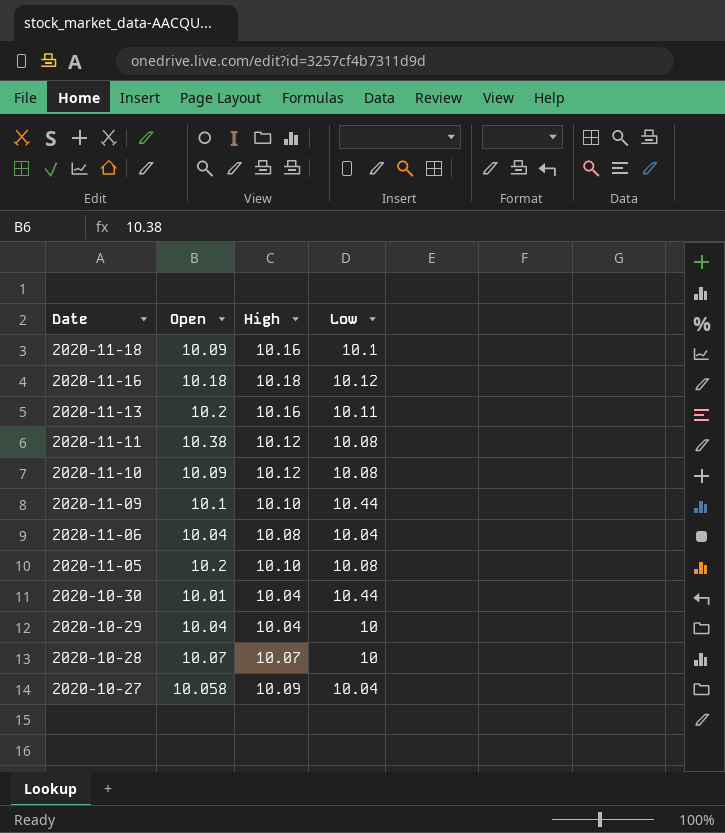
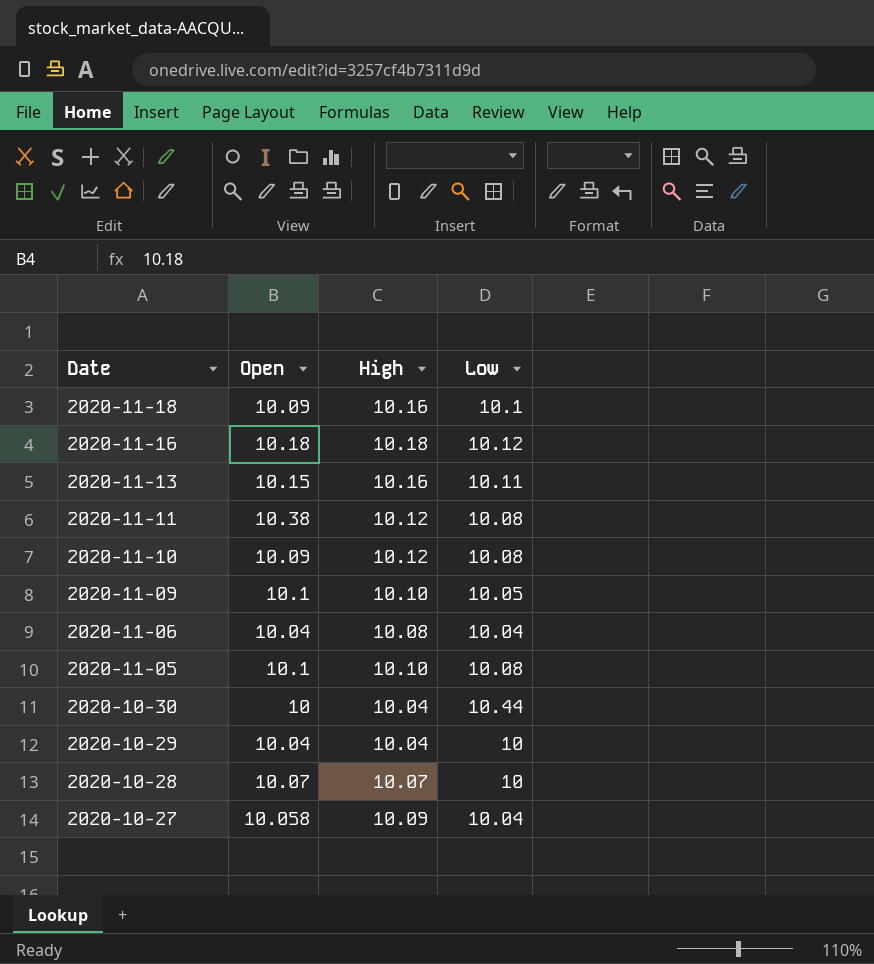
2020-11-13 | Open: 10.2 -> 10.15
2020-11-09 | Low: 10.44 -> 10.05
2020-11-05 | Open: 10.2 -> 10.1
2020-10-30 | Open: 10.01 -> 10

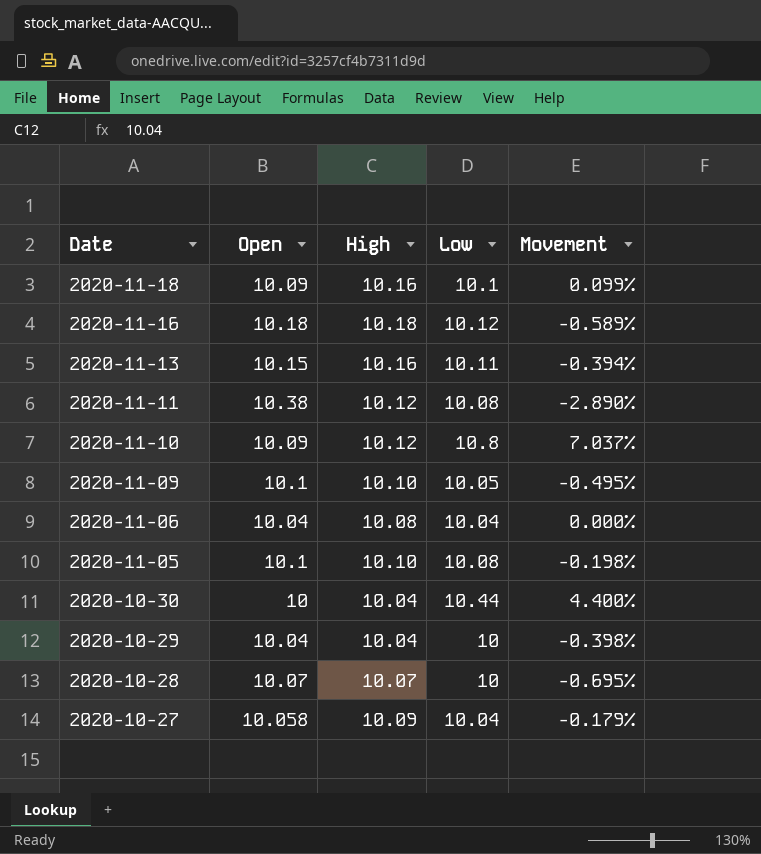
column Movement | formula: none -> ([Low] - [Open]) / [Open]
2020-11-10 | Low: 10.08 -> 10.8

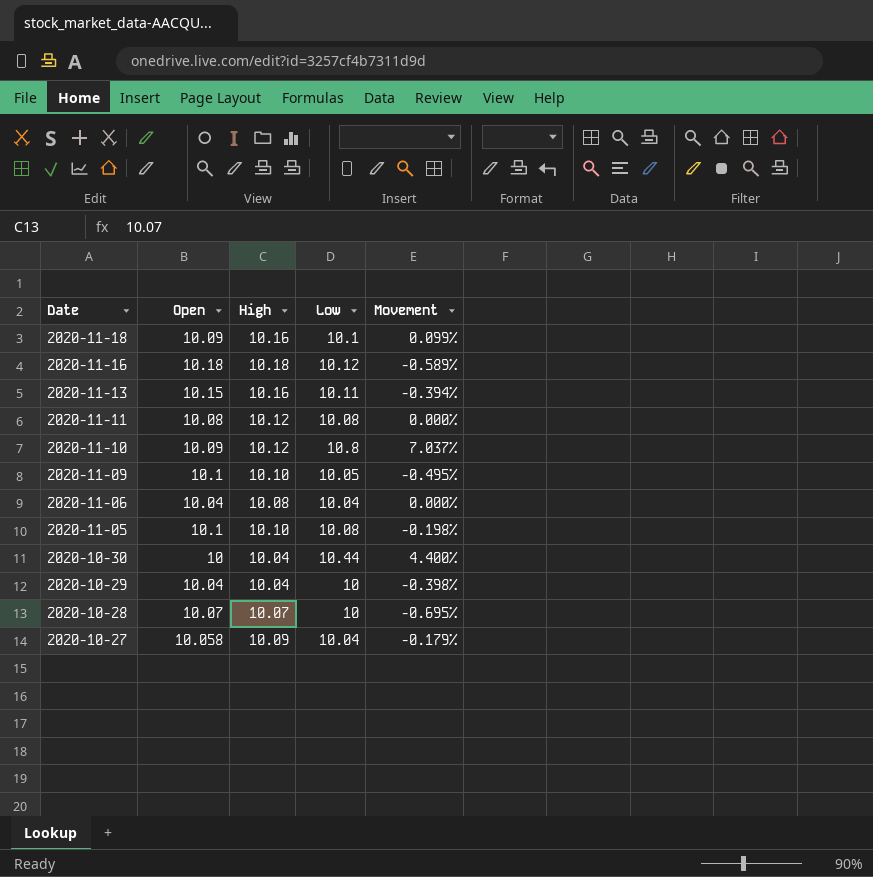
2020-11-11 | Open: 10.38 -> 10.08
2020-11-11 | Movement: -2.890% -> 0.000%

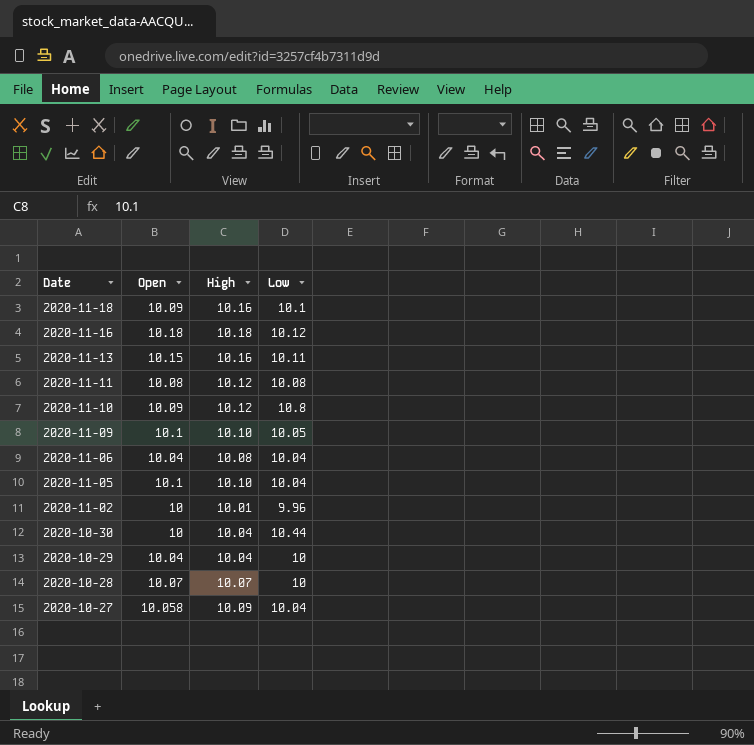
column Movement | formula: ([Low] - [Open]) / [Open] -> none
2020-11-05 | Low: 10.08 -> 10.04
row 2020-11-02: none -> 10 | 10.01 | 9.96

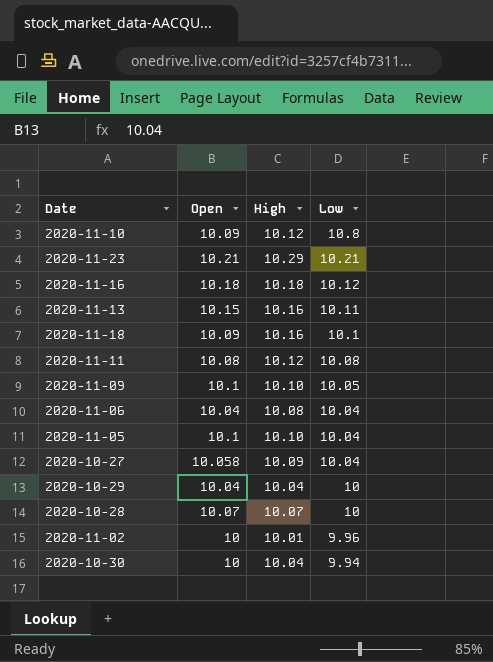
row order: Date descending -> Low descending
row 2020-11-23: none -> 10.21 | 10.29 | 10.21
2020-10-30 | Low: 10.44 -> 9.94

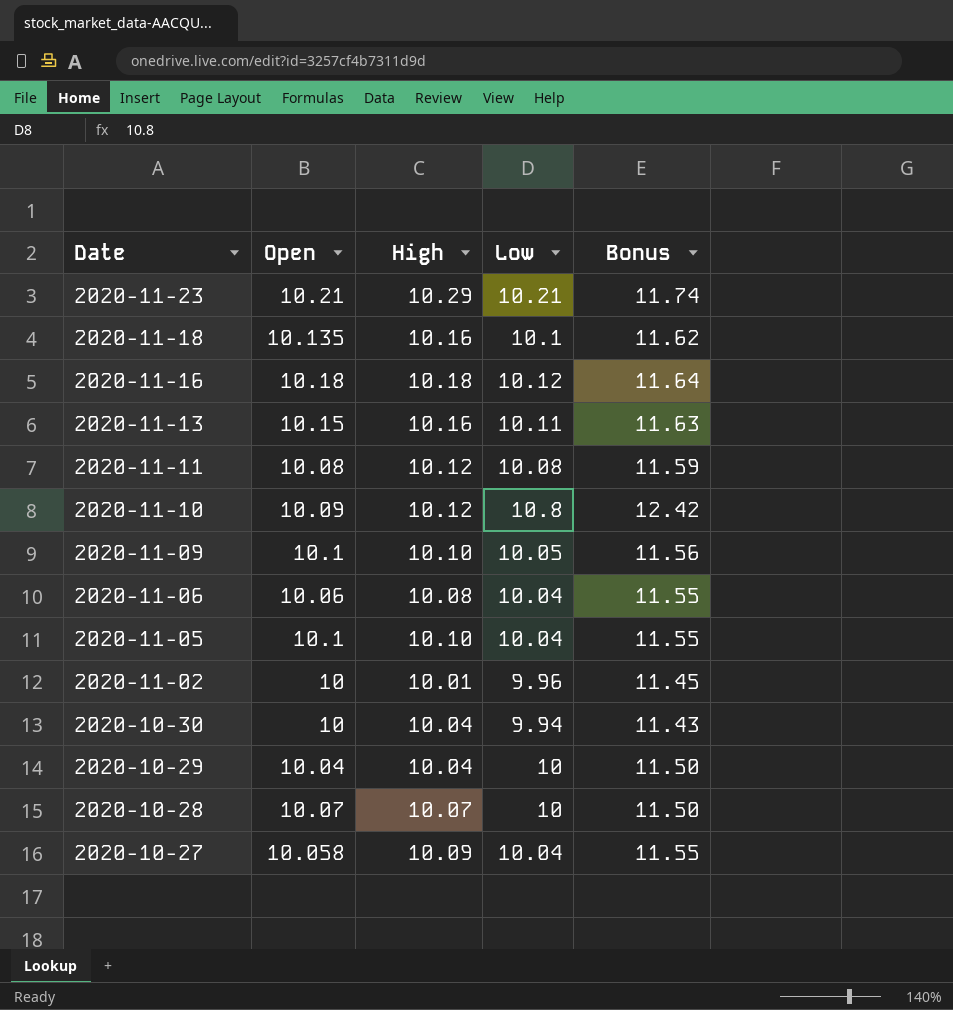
row order: Low descending -> Date descending
column Bonus | formula: none -> [Low] * 1.15
2020-11-18 | Open: 10.09 -> 10.135
2020-11-06 | Open: 10.04 -> 10.06

